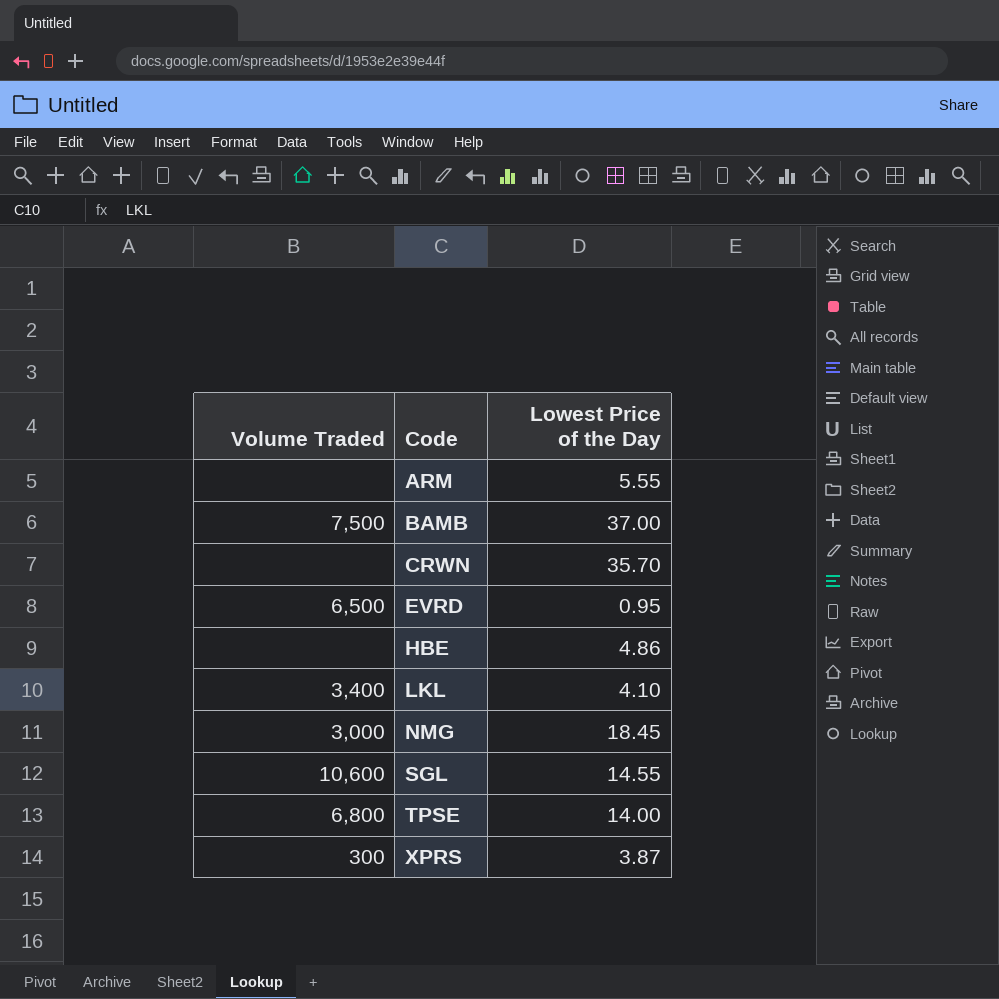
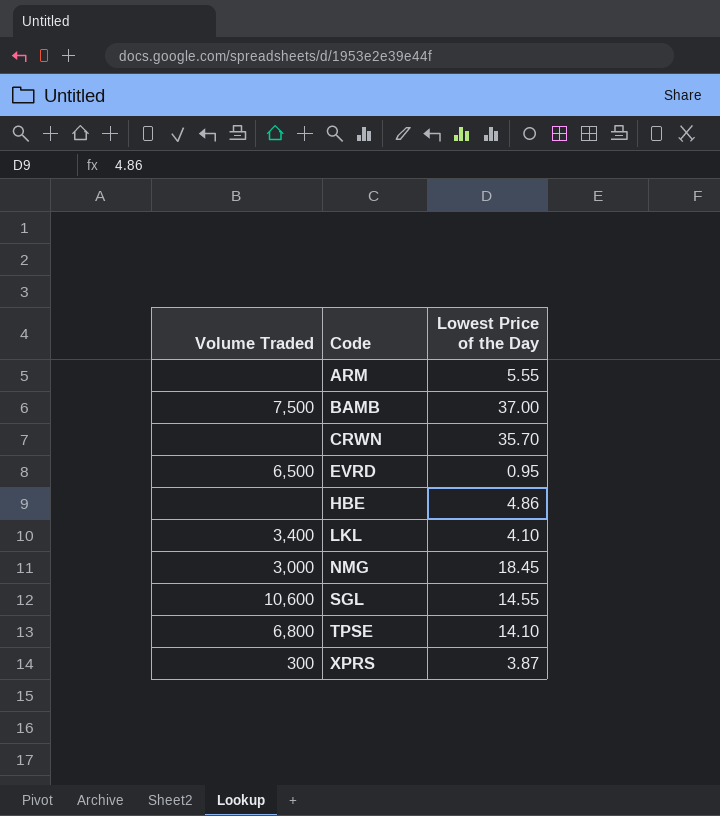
TPSE | Lowest Price of the Day: 14.00 -> 14.10

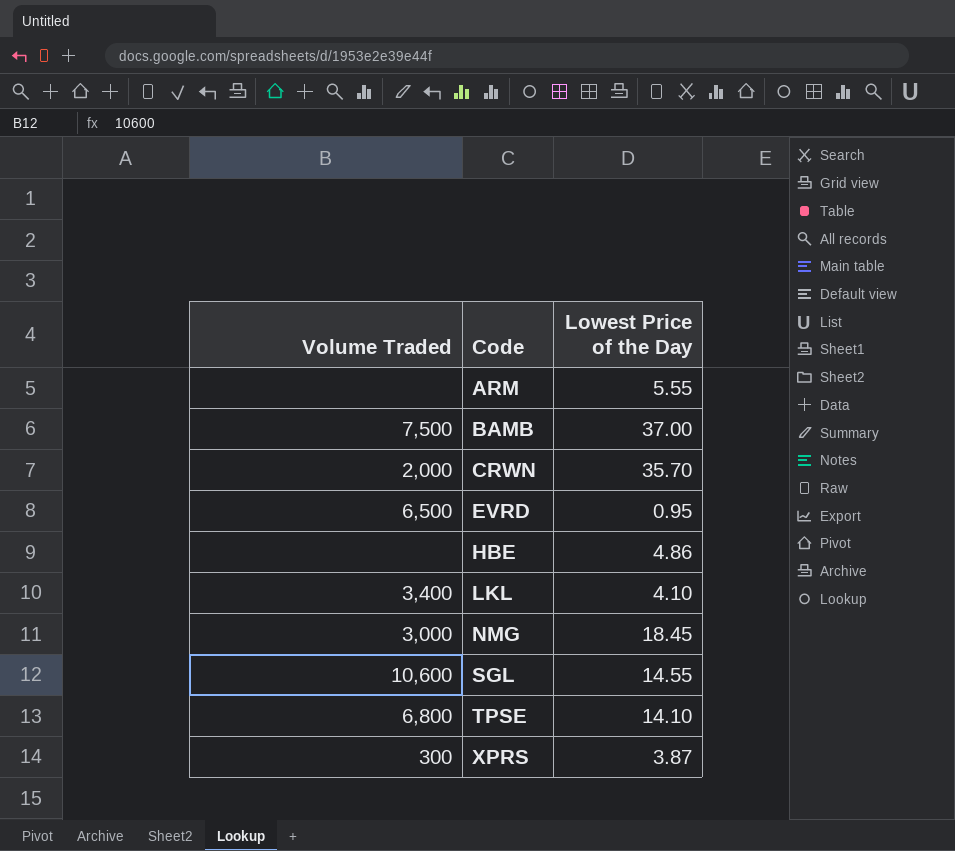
CRWN | Volume Traded: none -> 2,000

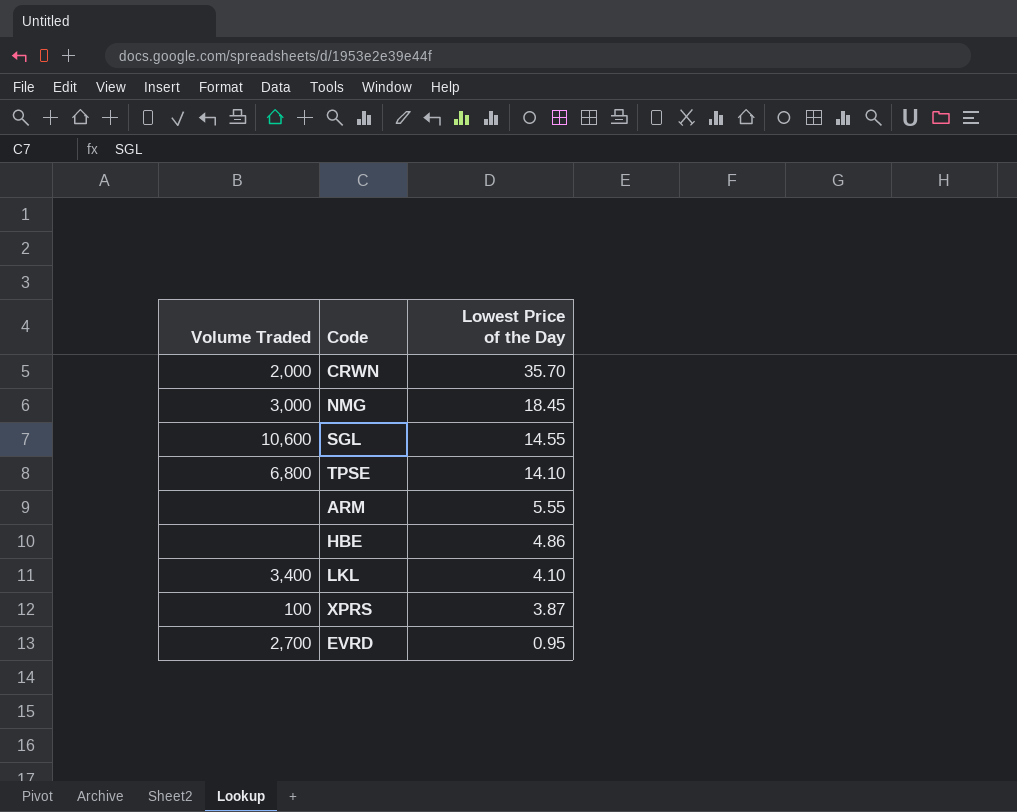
row order: Code ascending -> Lowest Price of the Day descending
row BAMB: 7,500 | 37.00 -> none
XPRS | Volume Traded: 300 -> 100
EVRD | Volume Traded: 6,500 -> 2,700

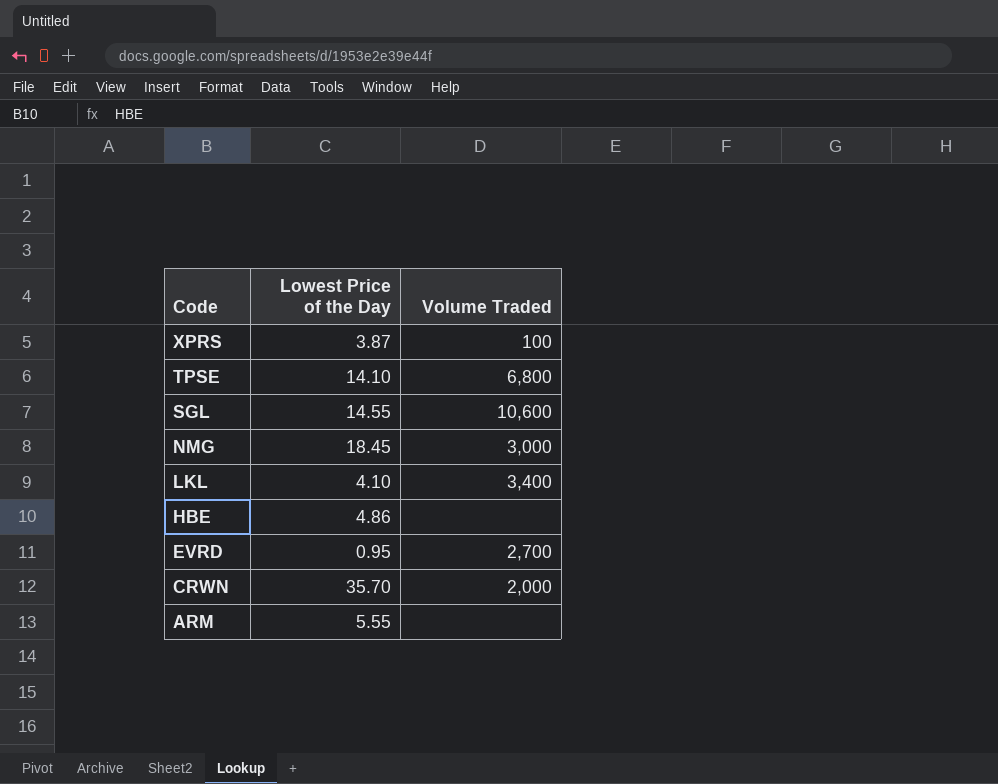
row order: Lowest Price of the Day descending -> Code descending
column Volume Traded | position: 1 -> 3

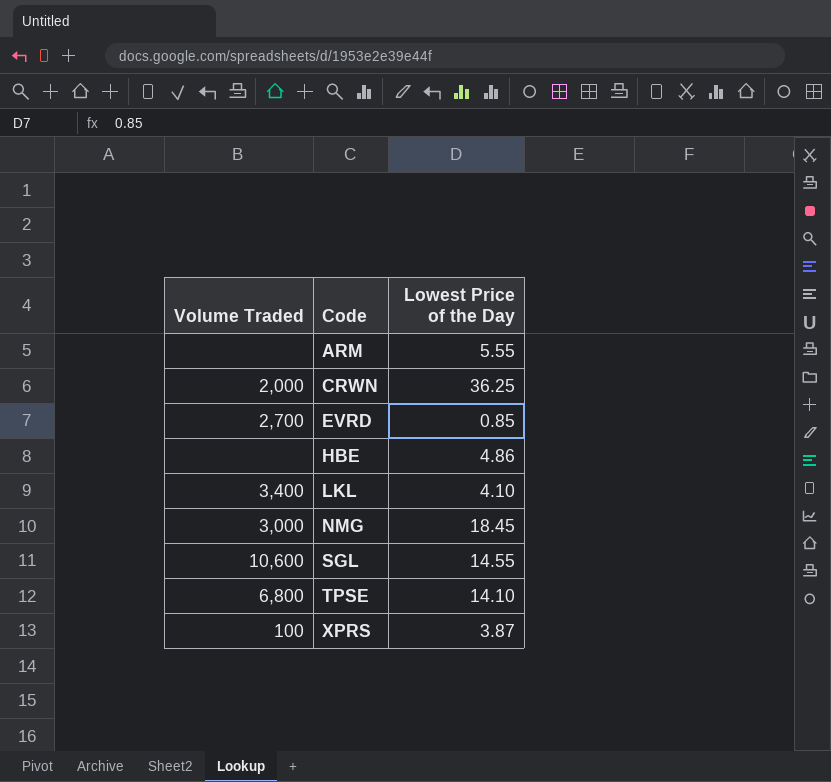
row order: Code descending -> Code ascending
column Volume Traded | position: 3 -> 1
CRWN | Lowest Price of the Day: 35.70 -> 36.25
EVRD | Lowest Price of the Day: 0.95 -> 0.85

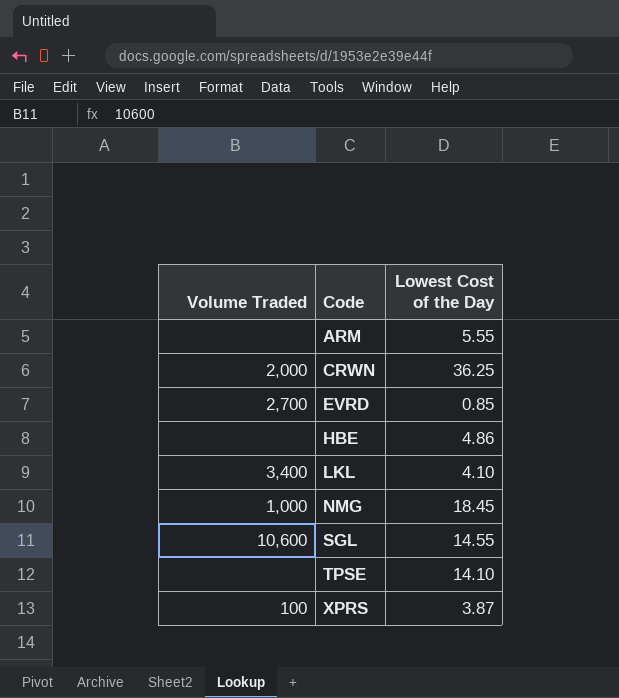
column name: Lowest Price of the Day -> Lowest Cost of the Day
NMG | Volume Traded: 3,000 -> 1,000
TPSE | Volume Traded: 6,800 -> none

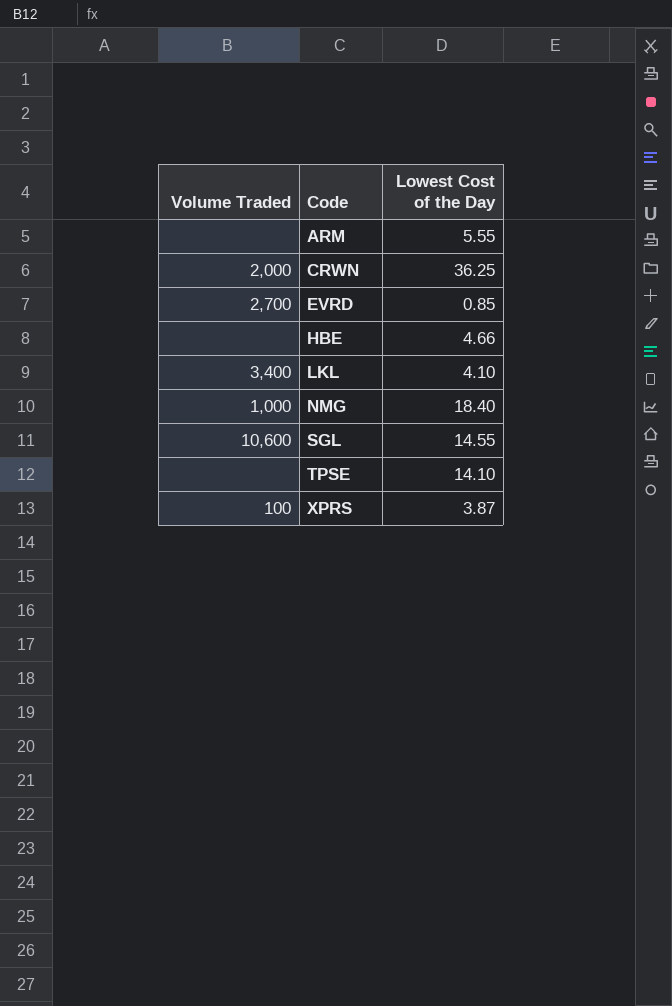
HBE | Lowest Cost of the Day: 4.86 -> 4.66
NMG | Lowest Cost of the Day: 18.45 -> 18.40

